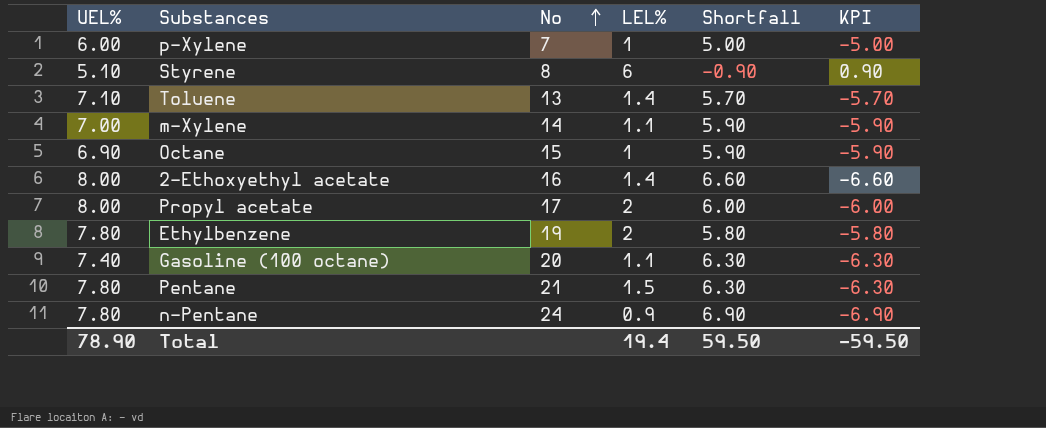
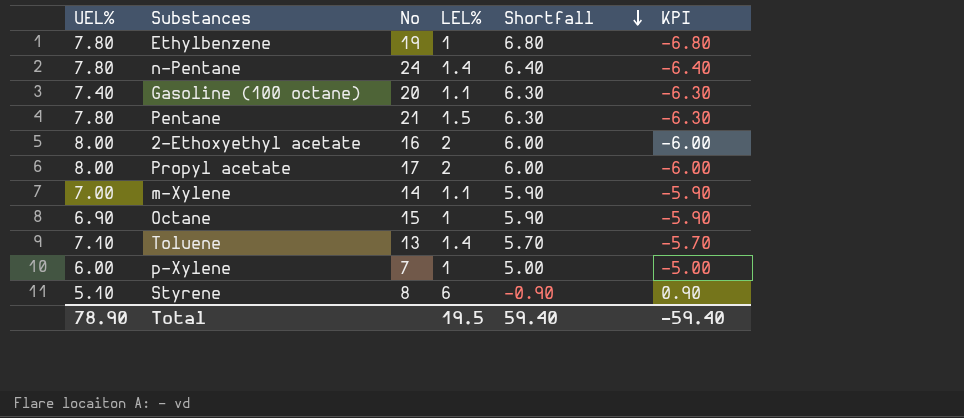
row order: No ascending -> Shortfall descending
Ethylbenzene | LEL%: 2 -> 1
Ethylbenzene | Shortfall: 5.80 -> 6.80
Ethylbenzene | KPI: -5.80 -> -6.80
n-Pentane | LEL%: 0.9 -> 1.4
n-Pentane | Shortfall: 6.90 -> 6.40
n-Pentane | KPI: -6.90 -> -6.40
2-Ethoxyethyl acetate | LEL%: 1.4 -> 2
2-Ethoxyethyl acetate | Shortfall: 6.60 -> 6.00
2-Ethoxyethyl acetate | KPI: -6.60 -> -6.00
Total | LEL%: 19.4 -> 19.5
Total | Shortfall: 59.50 -> 59.40
Total | KPI: -59.50 -> -59.40

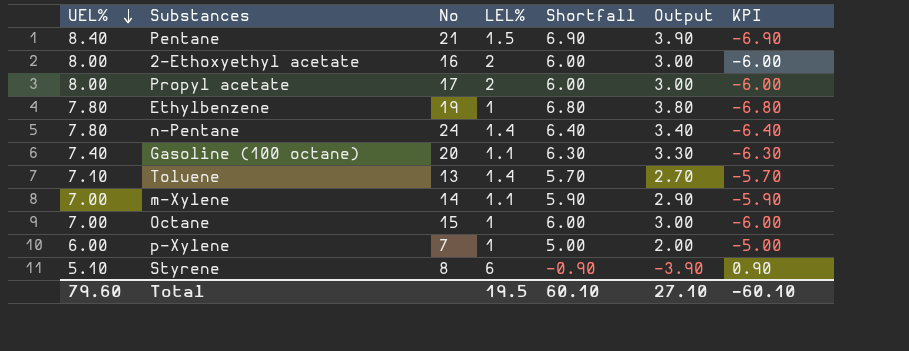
row order: Shortfall descending -> UEL% descending
column Output | formula: none -> [Shortfall] - 3
Pentane | UEL%: 7.80 -> 8.40
Pentane | Shortfall: 6.30 -> 6.90
Pentane | KPI: -6.30 -> -6.90
Octane | UEL%: 6.90 -> 7.00
Octane | Shortfall: 5.90 -> 6.00
Octane | KPI: -5.90 -> -6.00
Total | UEL%: 78.90 -> 79.60
Total | Shortfall: 59.40 -> 60.10
Total | KPI: -59.40 -> -60.10

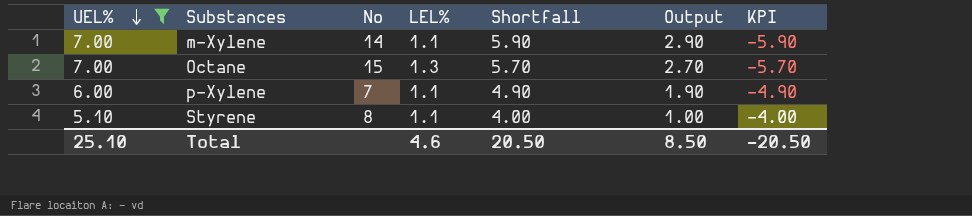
filter: none -> UEL% <= 7.00
Octane | LEL%: 1 -> 1.3
Octane | Shortfall: 6.00 -> 5.70
Octane | Output: 3.00 -> 2.70
Octane | KPI: -6.00 -> -5.70
p-Xylene | LEL%: 1 -> 1.1
p-Xylene | Shortfall: 5.00 -> 4.90
p-Xylene | Output: 2.00 -> 1.90
p-Xylene | KPI: -5.00 -> -4.90
Styrene | LEL%: 6 -> 1.1
Styrene | Shortfall: -0.90 -> 4.00
Styrene | Output: -3.90 -> 1.00
Styrene | KPI: 0.90 -> -4.00
Total | UEL%: 79.60 -> 25.10
Total | LEL%: 19.5 -> 4.6
Total | Shortfall: 60.10 -> 20.50
Total | Output: 27.10 -> 8.50
Total | KPI: -60.10 -> -20.50

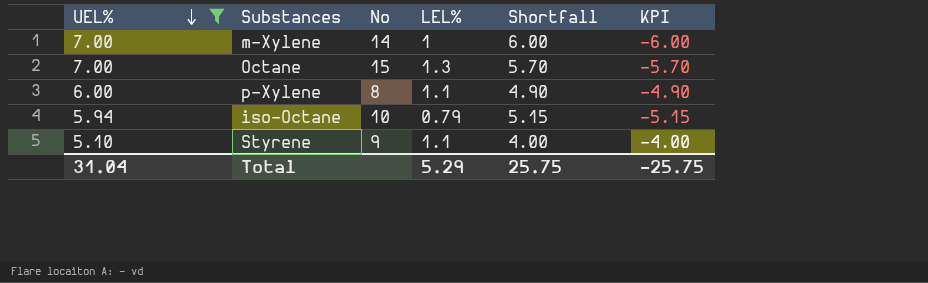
column Output | formula: [Shortfall] - 3 -> none
m-Xylene | LEL%: 1.1 -> 1
m-Xylene | Shortfall: 5.90 -> 6.00
m-Xylene | KPI: -5.90 -> -6.00
p-Xylene | No: 7 -> 8
row iso-Octane: none -> 5.94 | 10 | 0.79 | 5.15 | -5.15
Styrene | No: 8 -> 9
Total | UEL%: 25.10 -> 31.04
Total | LEL%: 4.6 -> 5.29
Total | Shortfall: 20.50 -> 25.75
Total | KPI: -20.50 -> -25.75

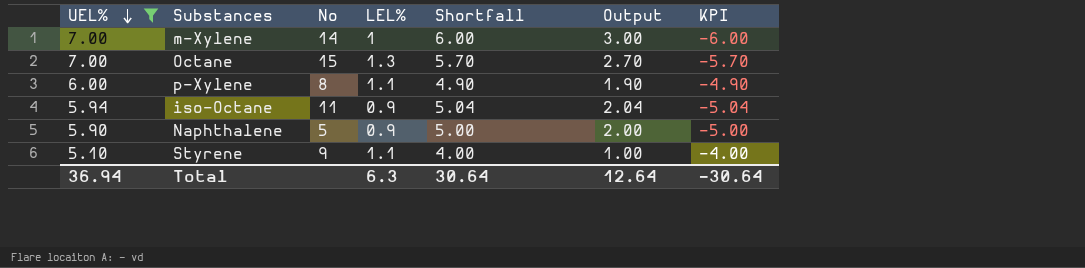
column Output | formula: none -> [Shortfall] - 3
iso-Octane | No: 10 -> 11
iso-Octane | LEL%: 0.79 -> 0.9
iso-Octane | Shortfall: 5.15 -> 5.04
iso-Octane | KPI: -5.15 -> -5.04
row Naphthalene: none -> 5.90 | 5 | 0.9 | 5.00 | 2.00 | -5.00
Total | UEL%: 31.04 -> 36.94
Total | LEL%: 5.29 -> 6.3
Total | Shortfall: 25.75 -> 30.64
Total | KPI: -25.75 -> -30.64

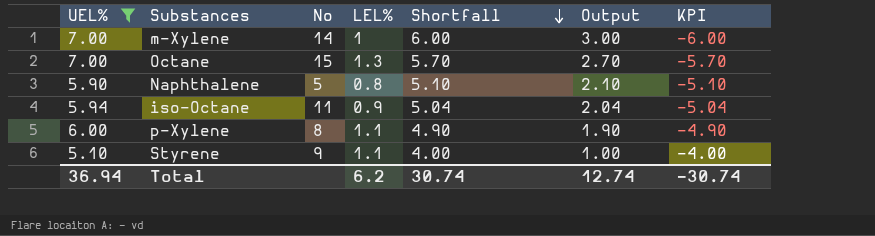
row order: UEL% descending -> Shortfall descending
Naphthalene | LEL%: 0.9 -> 0.8
Naphthalene | Shortfall: 5.00 -> 5.10
Naphthalene | Output: 2.00 -> 2.10
Naphthalene | KPI: -5.00 -> -5.10
Total | LEL%: 6.3 -> 6.2
Total | Shortfall: 30.64 -> 30.74
Total | Output: 12.64 -> 12.74
Total | KPI: -30.64 -> -30.74

